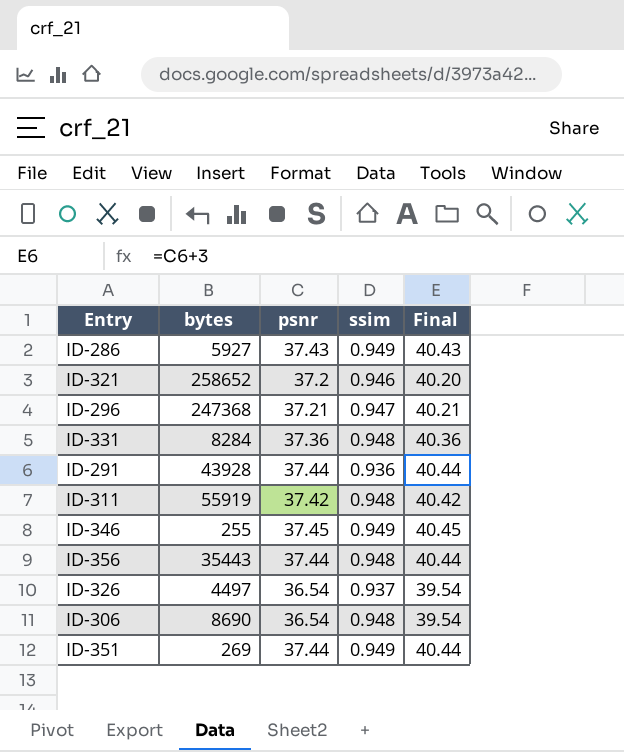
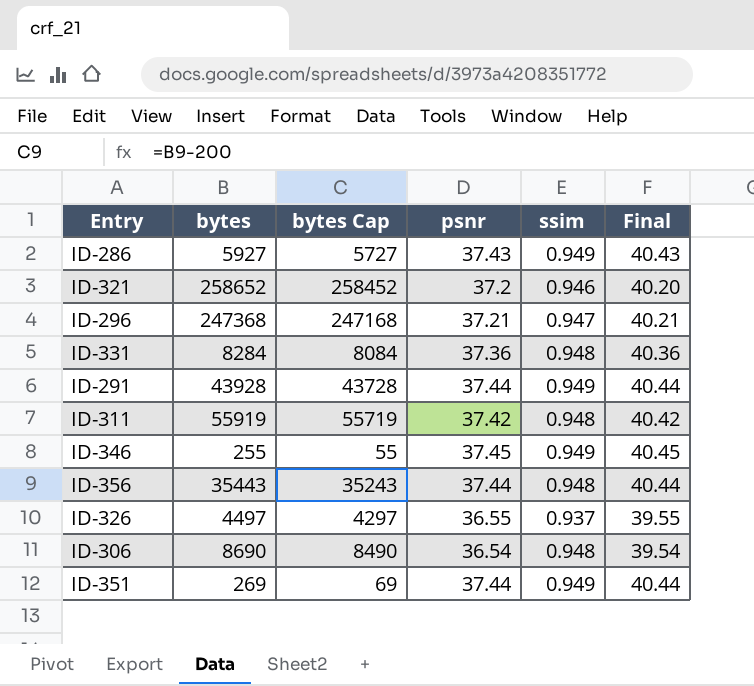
column bytes Cap | formula: none -> [bytes] - 200
ID-291 | ssim: 0.936 -> 0.949
ID-326 | psnr: 36.54 -> 36.55
ID-326 | Final: 39.54 -> 39.55

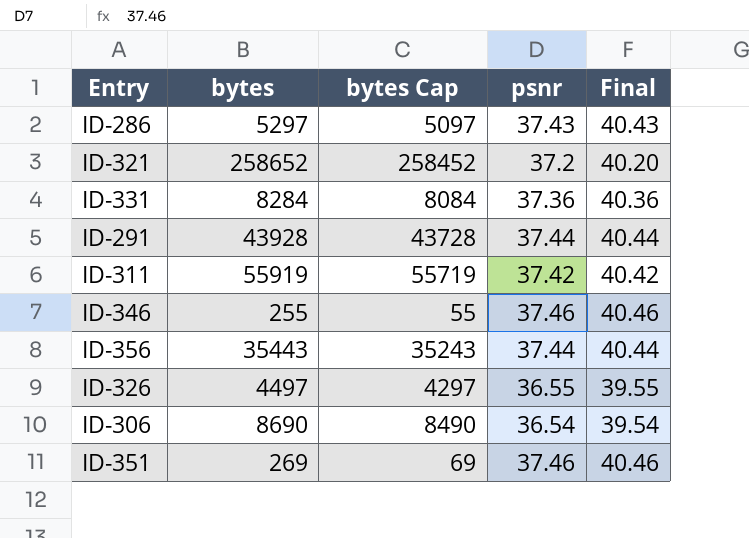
column ssim | position: 5 -> none
row ID-296: 247368 | 247168 | 37.21 | 0.947 | 40.21 -> none
ID-286 | bytes: 5927 -> 5297
ID-286 | bytes Cap: 5727 -> 5097
ID-346 | psnr: 37.45 -> 37.46
ID-346 | Final: 40.45 -> 40.46
ID-351 | psnr: 37.44 -> 37.46
ID-351 | Final: 40.44 -> 40.46

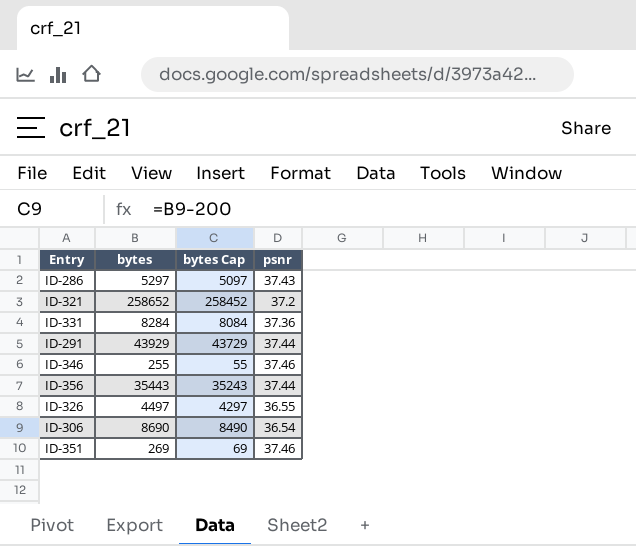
column Final | formula: [psnr] + 3 -> none
row ID-311: 55919 | 55719 | 37.42 | 40.42 -> none
ID-291 | bytes: 43928 -> 43929
ID-291 | bytes Cap: 43728 -> 43729

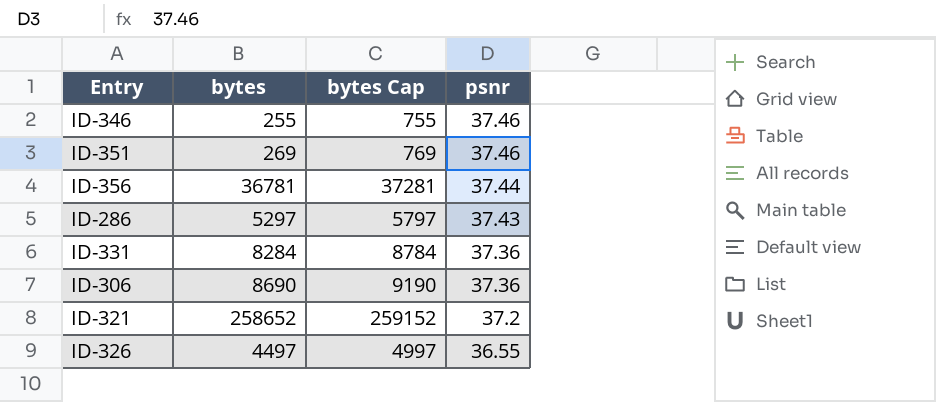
row order: none -> psnr descending
column bytes Cap | formula: [bytes] - 200 -> [bytes] + 500
row ID-291: 43929 | 43729 | 37.44 -> none
ID-356 | bytes: 35443 -> 36781
ID-306 | psnr: 36.54 -> 37.36

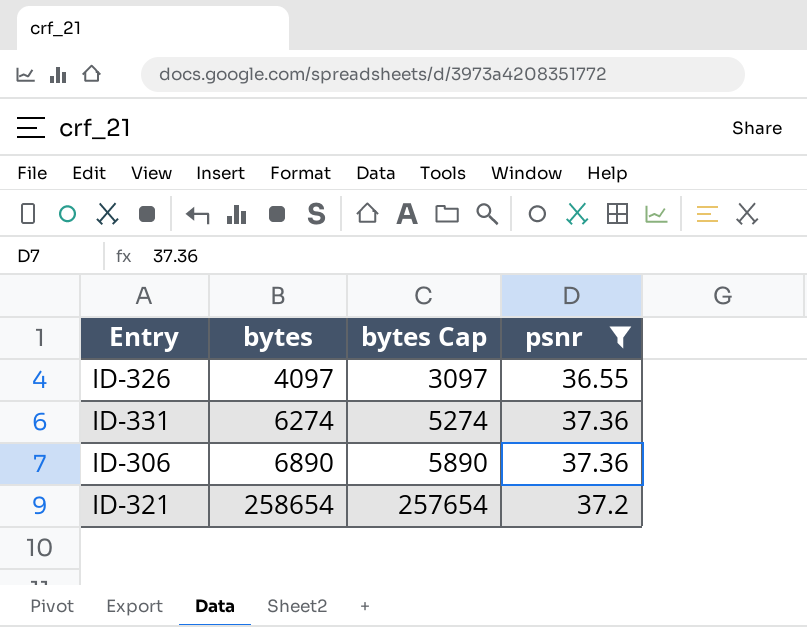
filter: none -> psnr <= 37.36
row order: psnr descending -> bytes ascending
column bytes Cap | formula: [bytes] + 500 -> [bytes] - 1000
ID-326 | bytes: 4497 -> 4097
ID-331 | bytes: 8284 -> 6274
ID-306 | bytes: 8690 -> 6890
ID-321 | bytes: 258652 -> 258654

